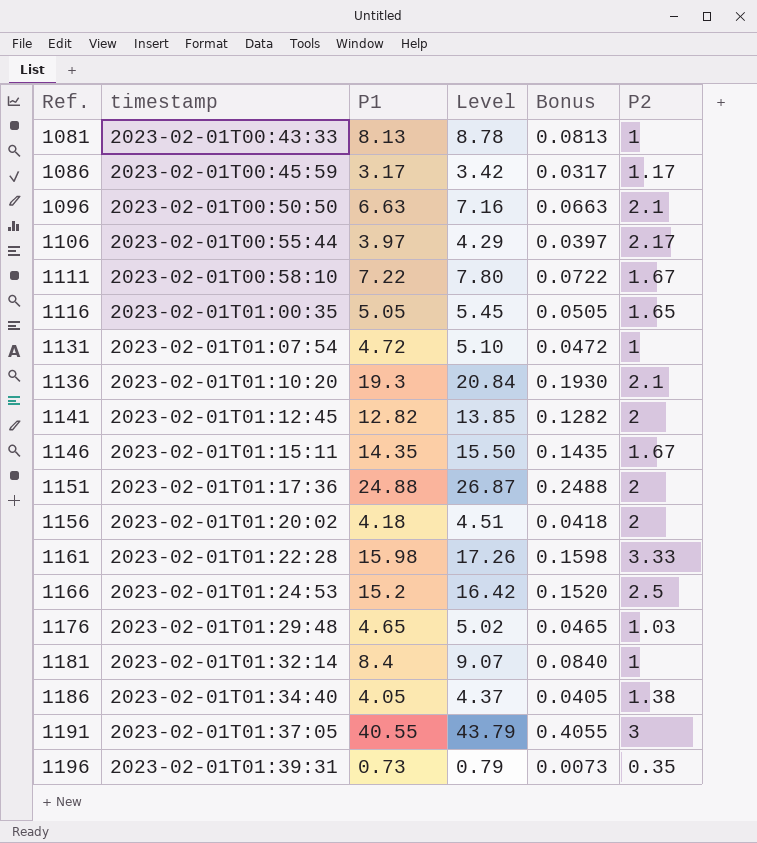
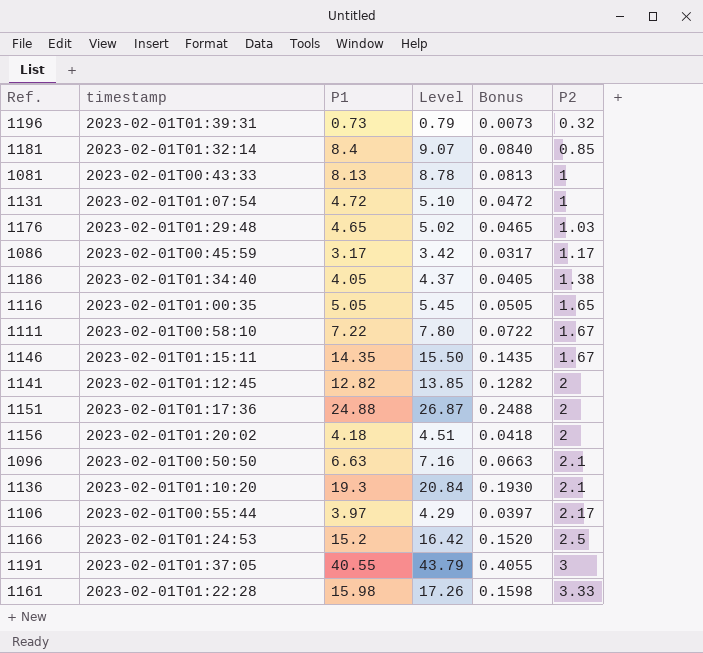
row order: Ref. ascending -> P2 ascending
1196 | P2: 0.35 -> 0.32
1181 | P2: 1 -> 0.85

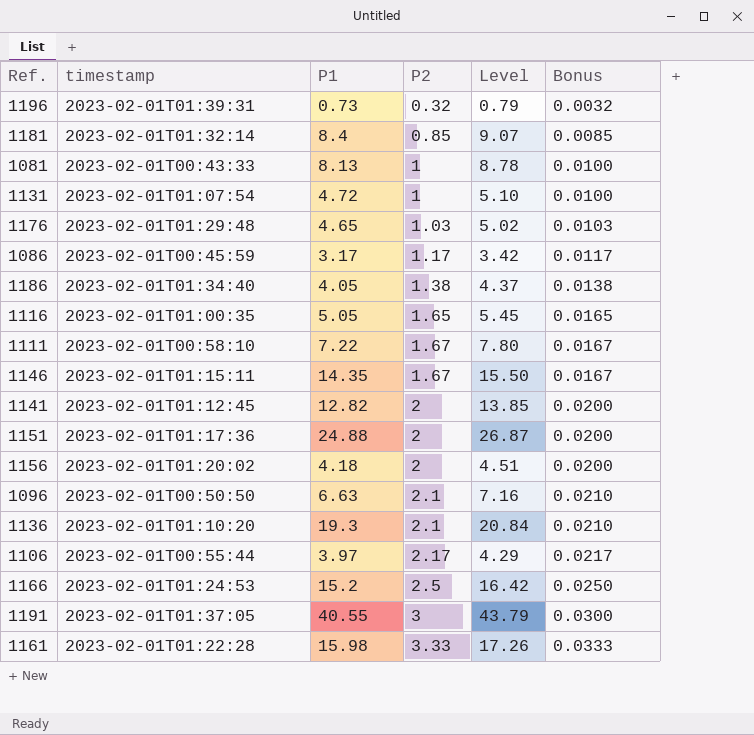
column P2 | position: 6 -> 4
column Bonus | formula: [P1] * 0.01 -> [P2] * 0.01

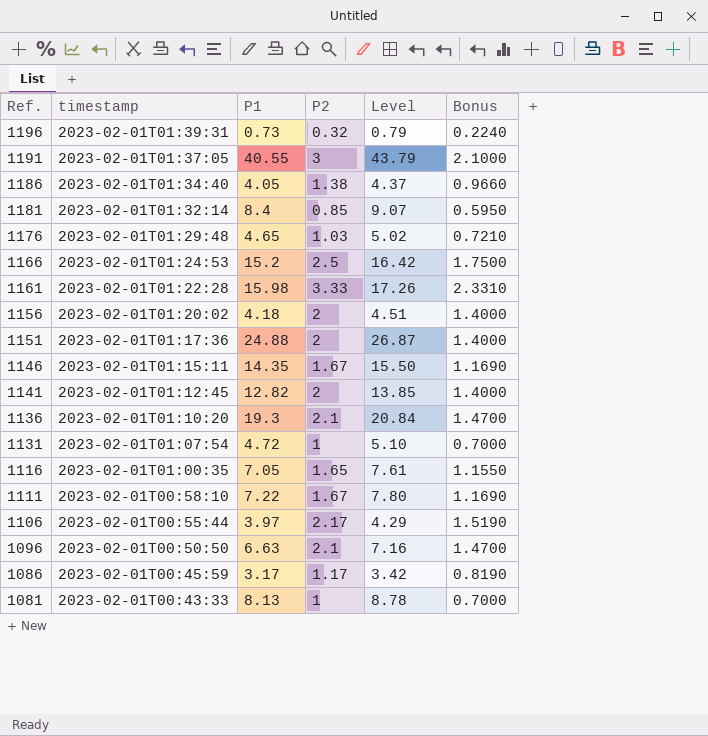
row order: P2 ascending -> Ref. descending
column Bonus | formula: [P2] * 0.01 -> [P2] * 0.7
1116 | P1: 5.05 -> 7.05
1116 | Level: 5.45 -> 7.61

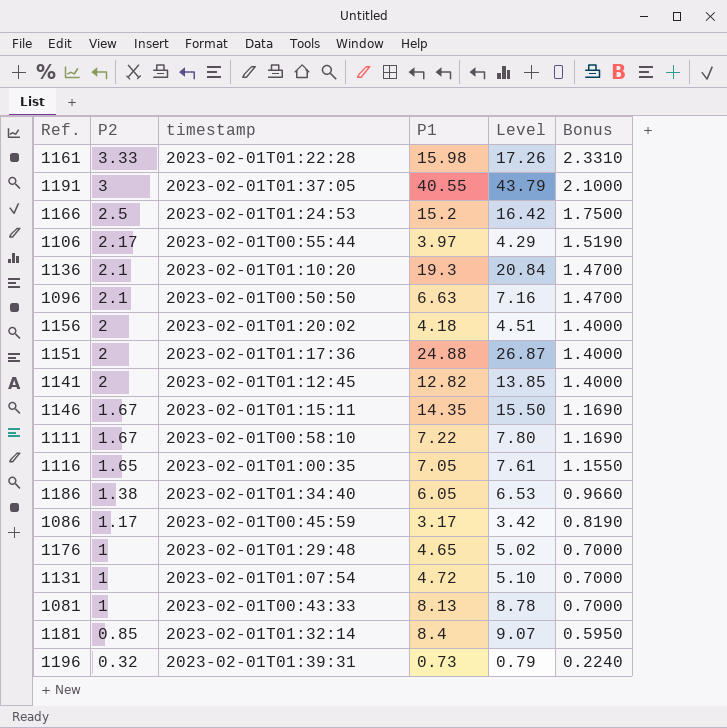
row order: Ref. descending -> P2 descending
column P2 | position: 4 -> 2
1186 | P1: 4.05 -> 6.05
1186 | Level: 4.37 -> 6.53
1176 | P2: 1.03 -> 1
1176 | Bonus: 0.7210 -> 0.7000

